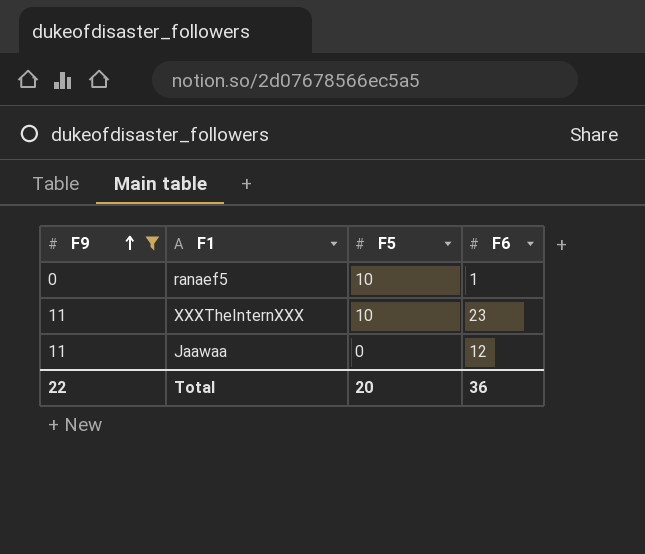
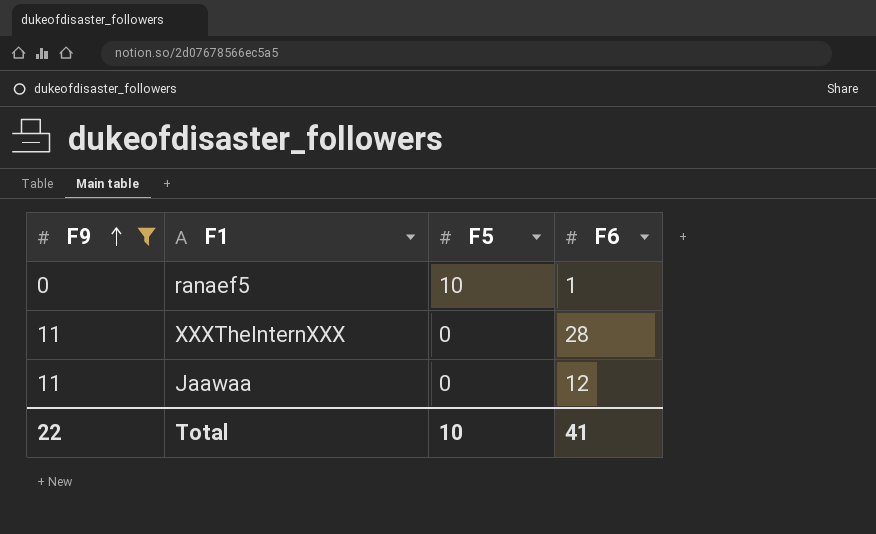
XXXTheInternXXX | F5: 10 -> 0
XXXTheInternXXX | F6: 23 -> 28
Total | F5: 20 -> 10
Total | F6: 36 -> 41

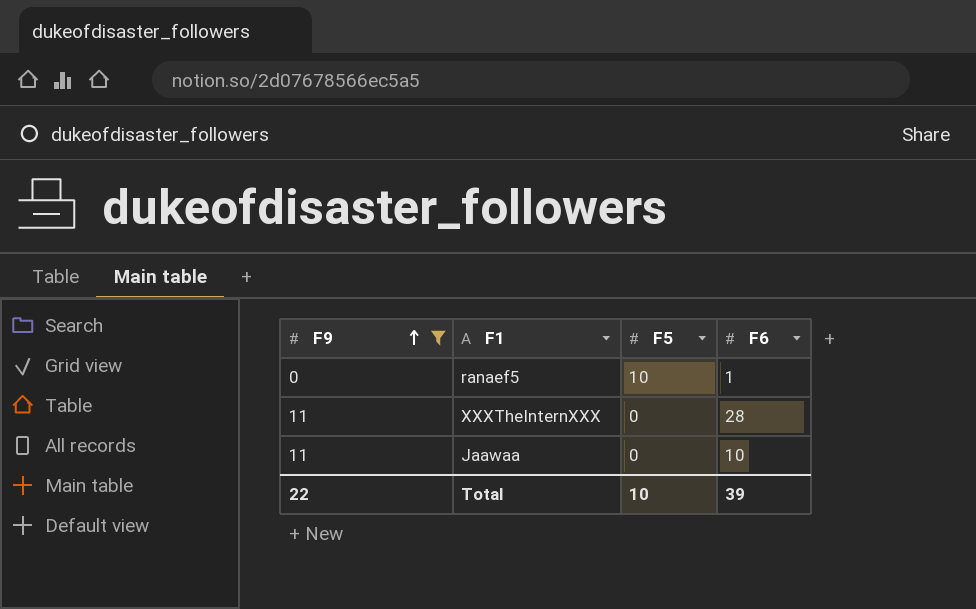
Jaawaa | F6: 12 -> 10
Total | F6: 41 -> 39

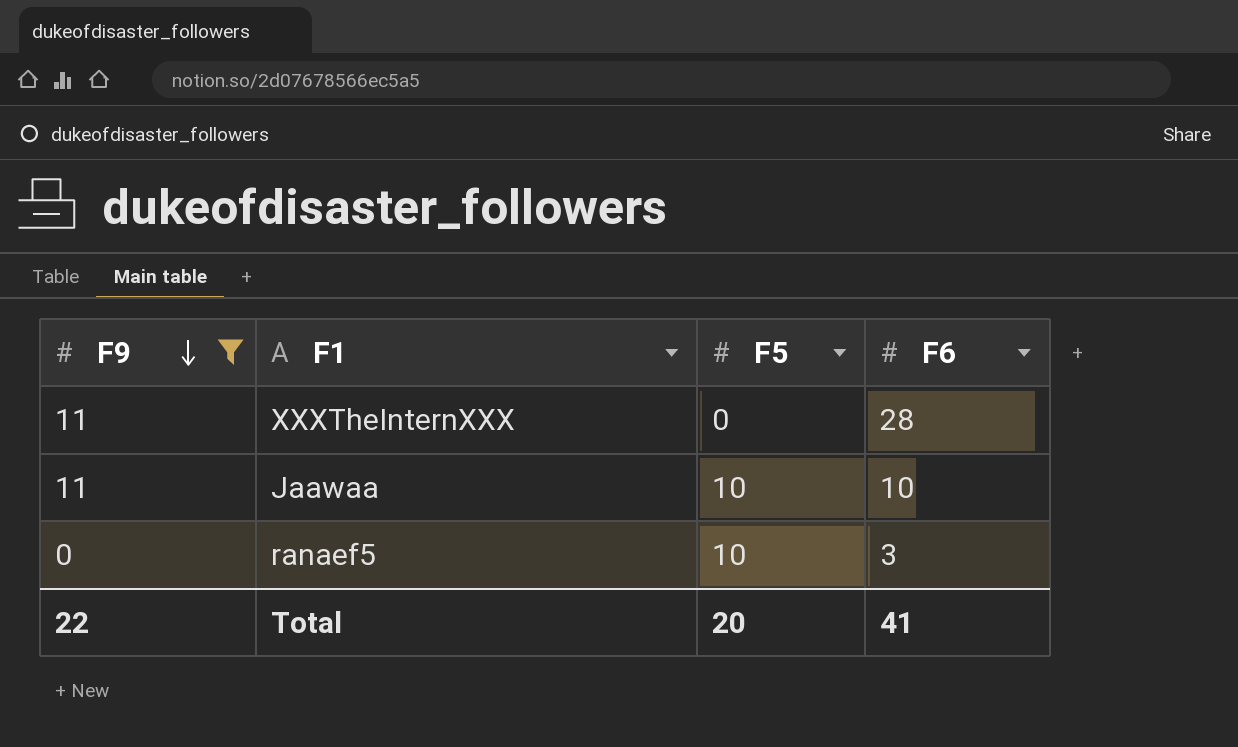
row order: F9 ascending -> F9 descending
Jaawaa | F5: 0 -> 10
ranaef5 | F6: 1 -> 3
Total | F5: 10 -> 20
Total | F6: 39 -> 41

